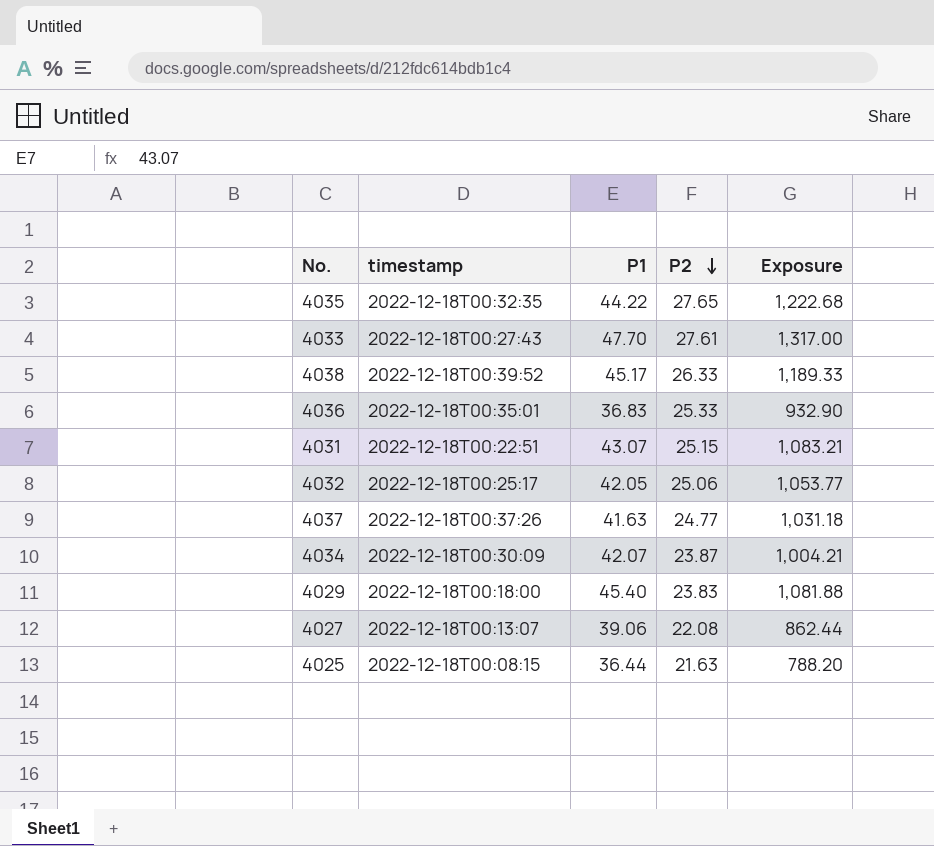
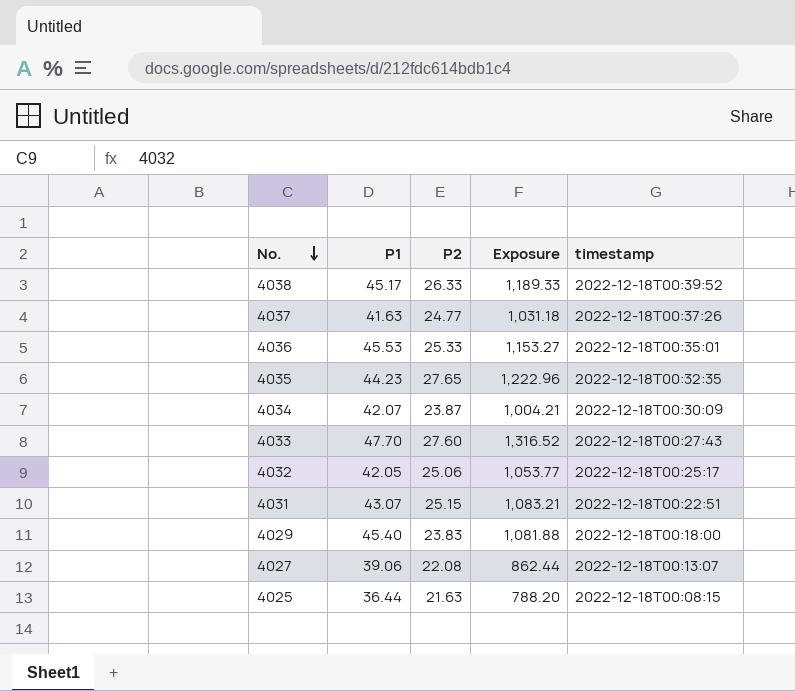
row order: P2 descending -> No. descending
column timestamp | position: 2 -> 5
4036 | P1: 36.83 -> 45.53
4036 | Exposure: 932.90 -> 1,153.27
4035 | P1: 44.22 -> 44.23
4035 | Exposure: 1,222.68 -> 1,222.96
4033 | P2: 27.61 -> 27.60
4033 | Exposure: 1,317.00 -> 1,316.52

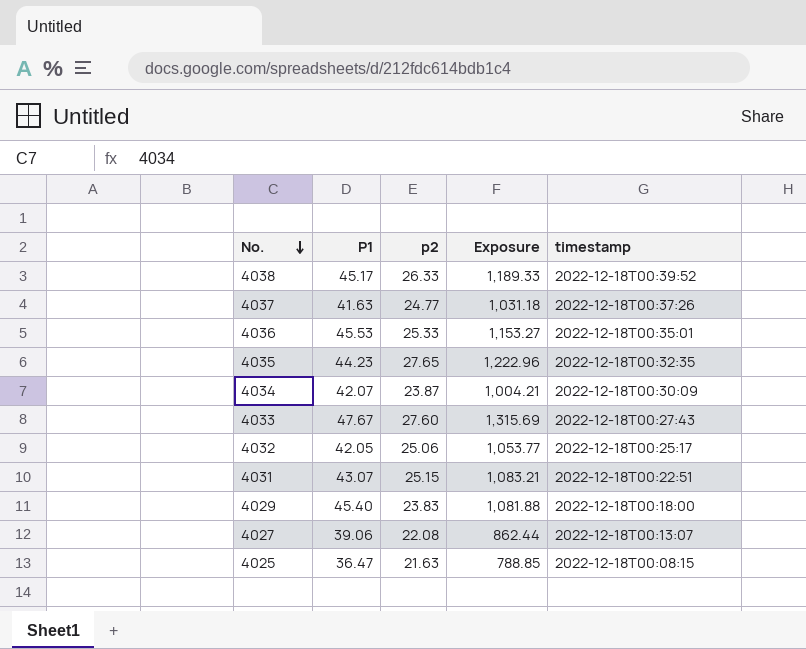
column name: P2 -> p2
4033 | P1: 47.70 -> 47.67
4033 | Exposure: 1,316.52 -> 1,315.69
4025 | P1: 36.44 -> 36.47
4025 | Exposure: 788.20 -> 788.85

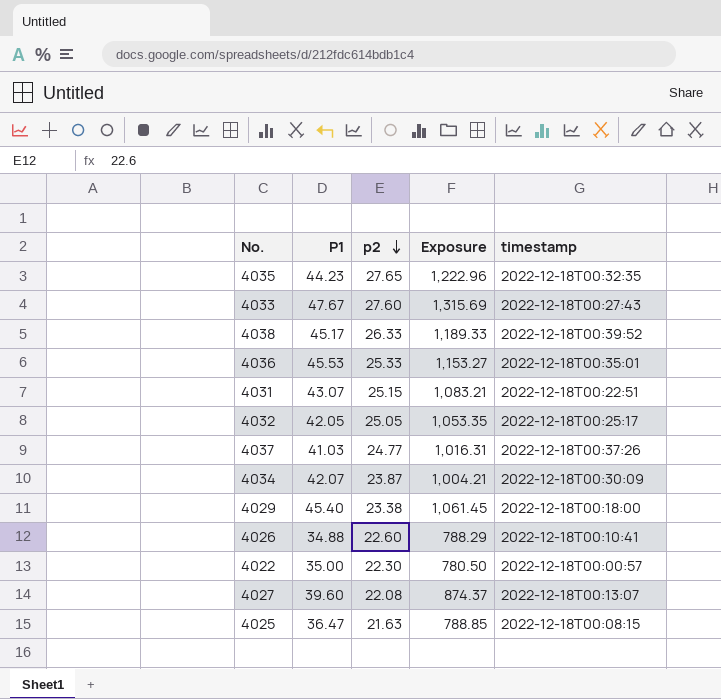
row order: No. descending -> p2 descending
4032 | p2: 25.06 -> 25.05
4032 | Exposure: 1,053.77 -> 1,053.35
4037 | P1: 41.63 -> 41.03
4037 | Exposure: 1,031.18 -> 1,016.31
4029 | p2: 23.83 -> 23.38
4029 | Exposure: 1,081.88 -> 1,061.45
row 4026: none -> 34.88 | 22.60 | 788.29 | 2022-12-18T00:10:41
row 4022: none -> 35.00 | 22.30 | 780.50 | 2022-12-18T00:00:57
4027 | P1: 39.06 -> 39.60
4027 | Exposure: 862.44 -> 874.37

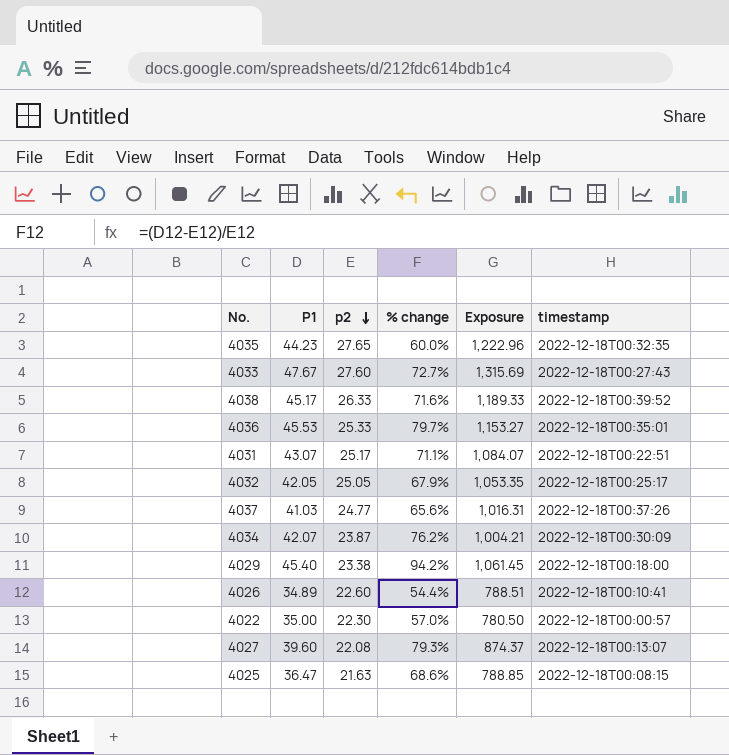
column % change | formula: none -> ([P1] - [p2]) / [p2]
4031 | p2: 25.15 -> 25.17
4031 | Exposure: 1,083.21 -> 1,084.07
4026 | P1: 34.88 -> 34.89
4026 | Exposure: 788.29 -> 788.51

